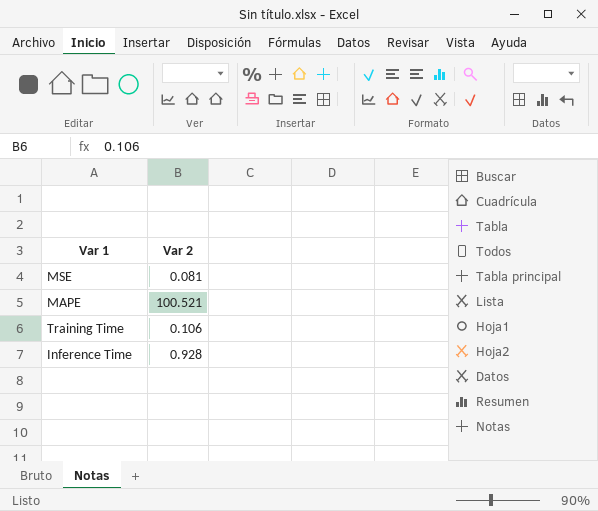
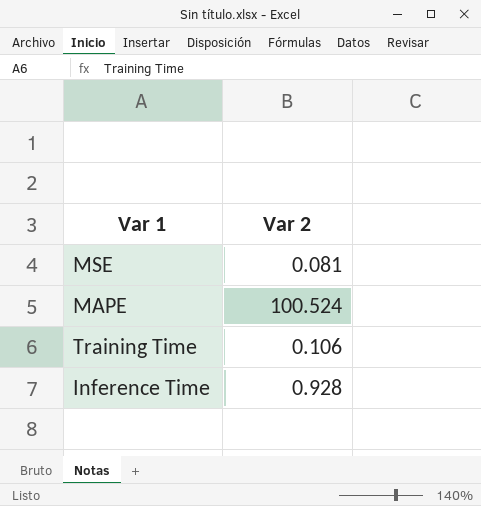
MAPE | Var 2: 100.521 -> 100.524

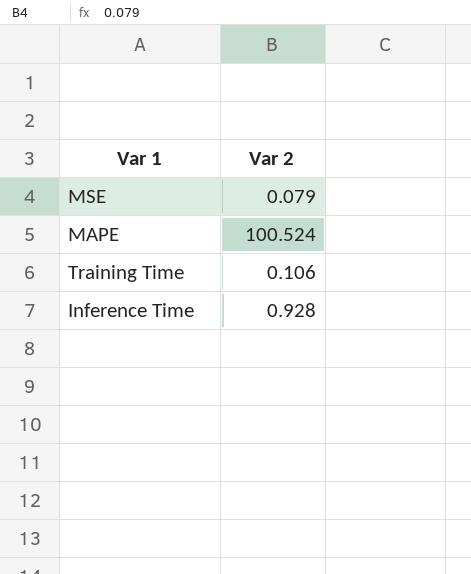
MSE | Var 2: 0.081 -> 0.079

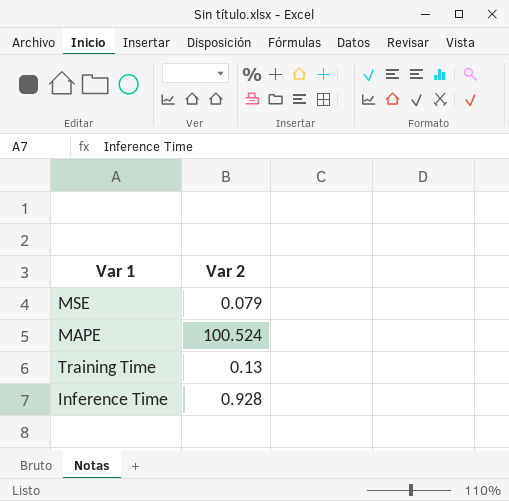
Training Time | Var 2: 0.106 -> 0.13

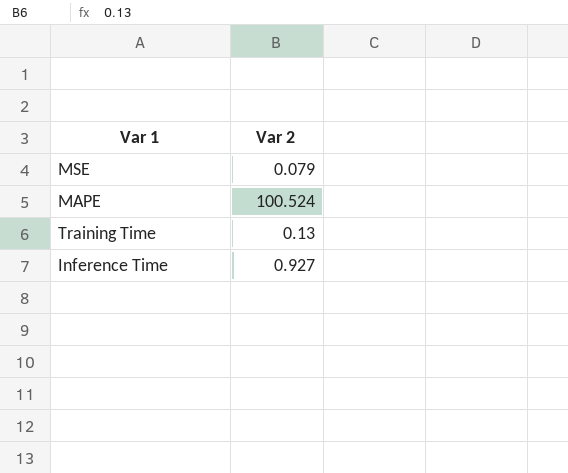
Inference Time | Var 2: 0.928 -> 0.927

